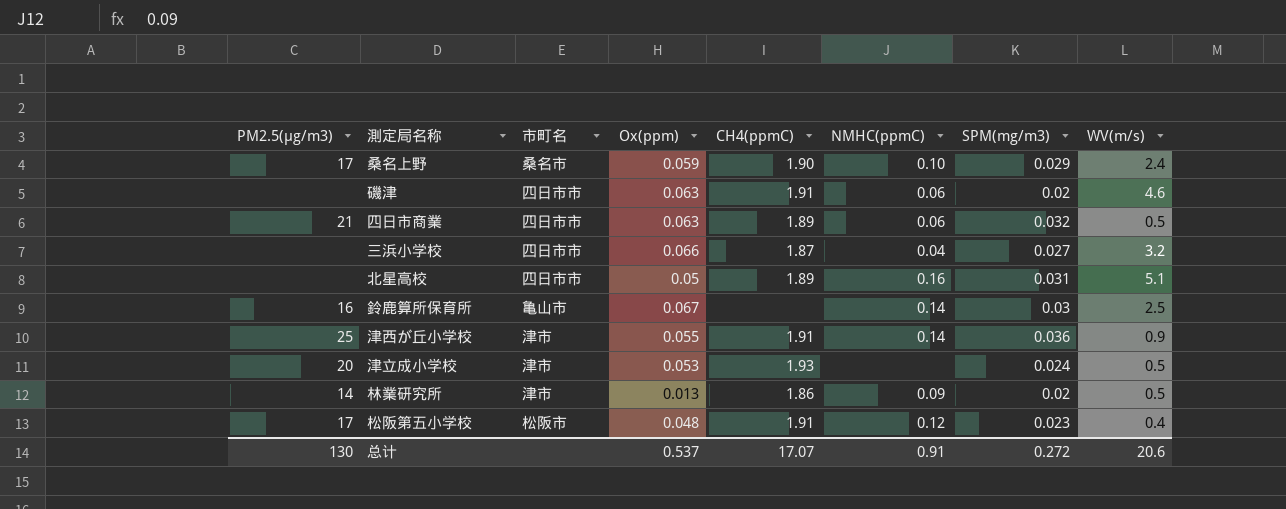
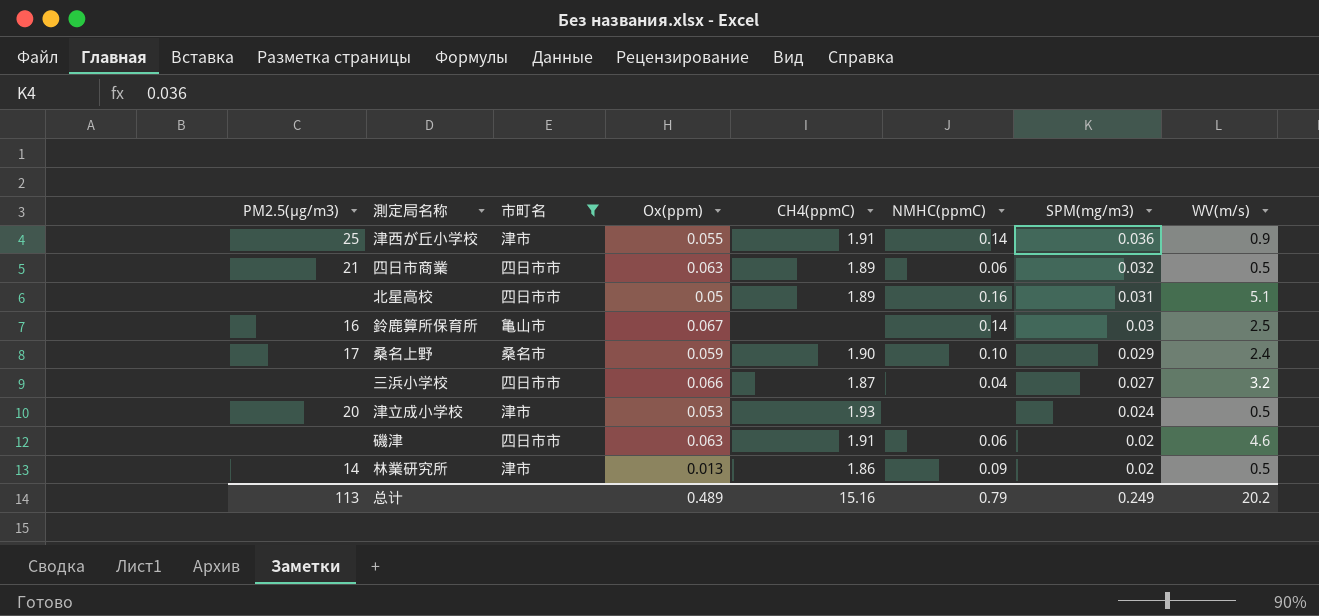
filter: none -> 市町名 != 松阪市
row order: none -> SPM(mg/m3) descending
总计 | PM2.5(μg/m3): 130 -> 113
总计 | Ox(ppm): 0.537 -> 0.489
总计 | CH4(ppmC): 17.07 -> 15.16
总计 | NMHC(ppmC): 0.91 -> 0.79
总计 | SPM(mg/m3): 0.272 -> 0.249
总计 | WV(m/s): 20.6 -> 20.2

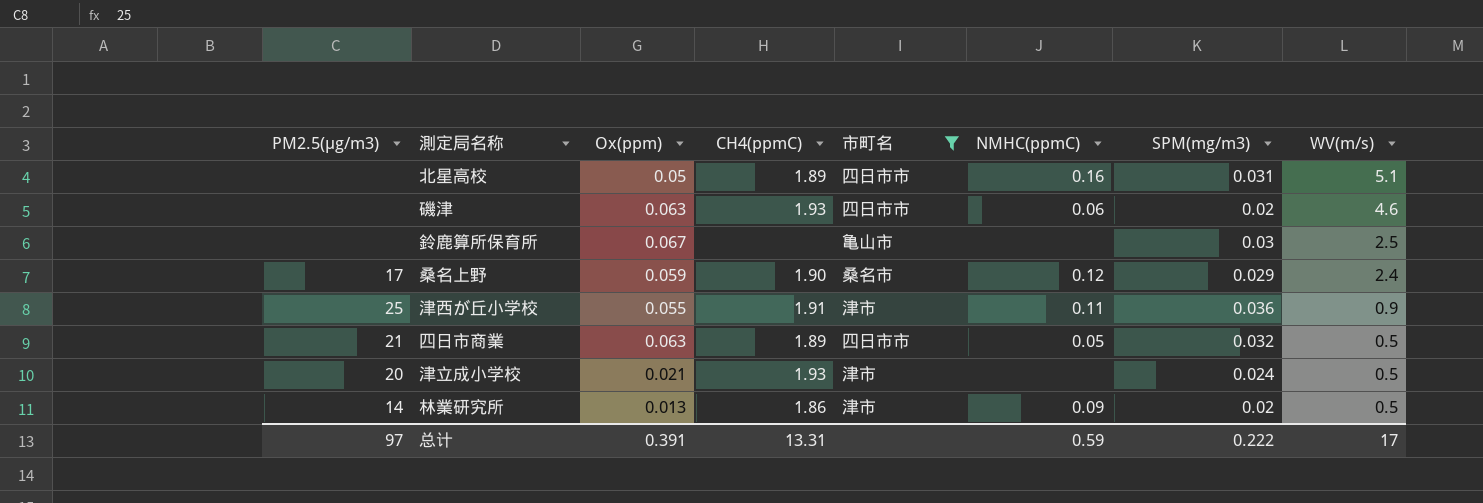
row order: SPM(mg/m3) descending -> WV(m/s) descending
column 市町名 | position: 3 -> 5
row 三浜小学校: none | 四日市市 | 0.066 | 1.87 | 0.04 | 0.027 | 3.2 -> none
磯津 | CH4(ppmC): 1.91 -> 1.93
鈴鹿算所保育所 | PM2.5(μg/m3): 16 -> none
鈴鹿算所保育所 | NMHC(ppmC): 0.14 -> none
桑名上野 | NMHC(ppmC): 0.10 -> 0.12
津西が丘小学校 | NMHC(ppmC): 0.14 -> 0.11
四日市商業 | NMHC(ppmC): 0.06 -> 0.05
津立成小学校 | Ox(ppm): 0.053 -> 0.021
总计 | PM2.5(μg/m3): 113 -> 97
总计 | Ox(ppm): 0.489 -> 0.391
总计 | CH4(ppmC): 15.16 -> 13.31
总计 | NMHC(ppmC): 0.79 -> 0.59
总计 | SPM(mg/m3): 0.249 -> 0.222
总计 | WV(m/s): 20.2 -> 17

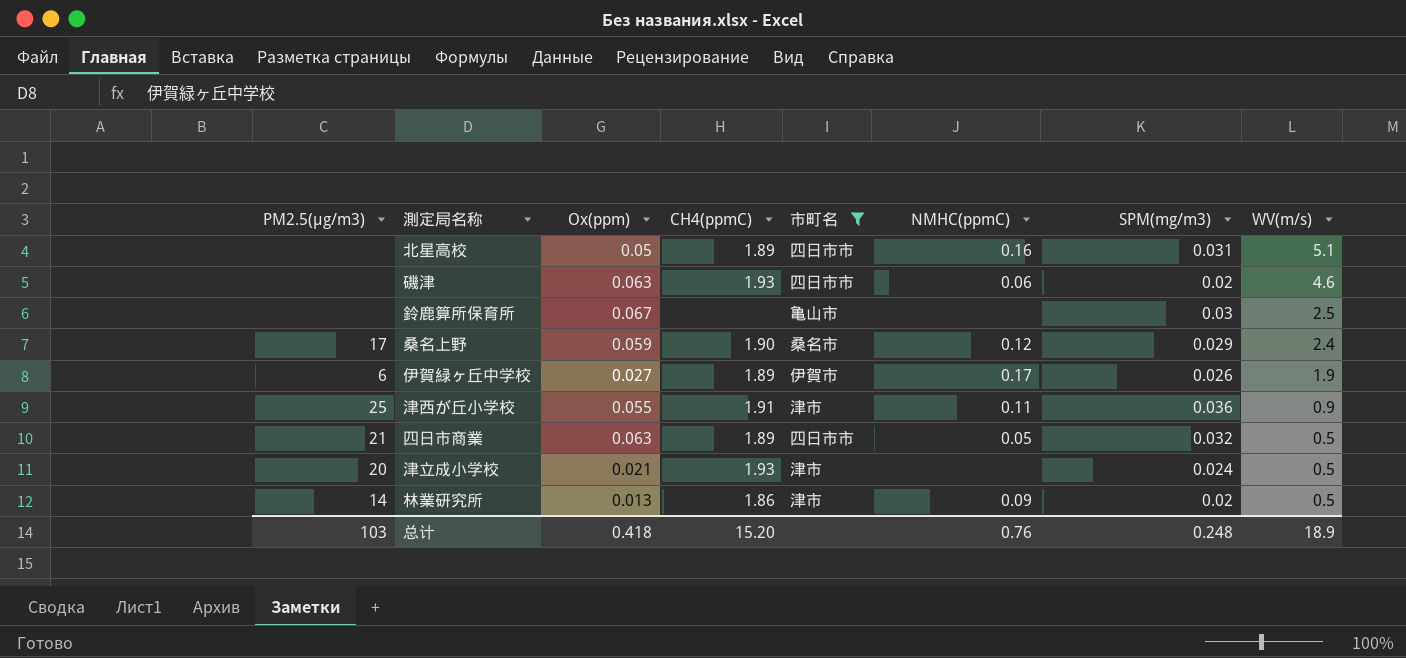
row 伊賀緑ヶ丘中学校: none -> 6 | 0.027 | 1.89 | 伊賀市 | 0.17 | 0.026 | 1.9
总计 | PM2.5(μg/m3): 97 -> 103
总计 | Ox(ppm): 0.391 -> 0.418
总计 | CH4(ppmC): 13.31 -> 15.20
总计 | NMHC(ppmC): 0.59 -> 0.76
总计 | SPM(mg/m3): 0.222 -> 0.248
总计 | WV(m/s): 17 -> 18.9

